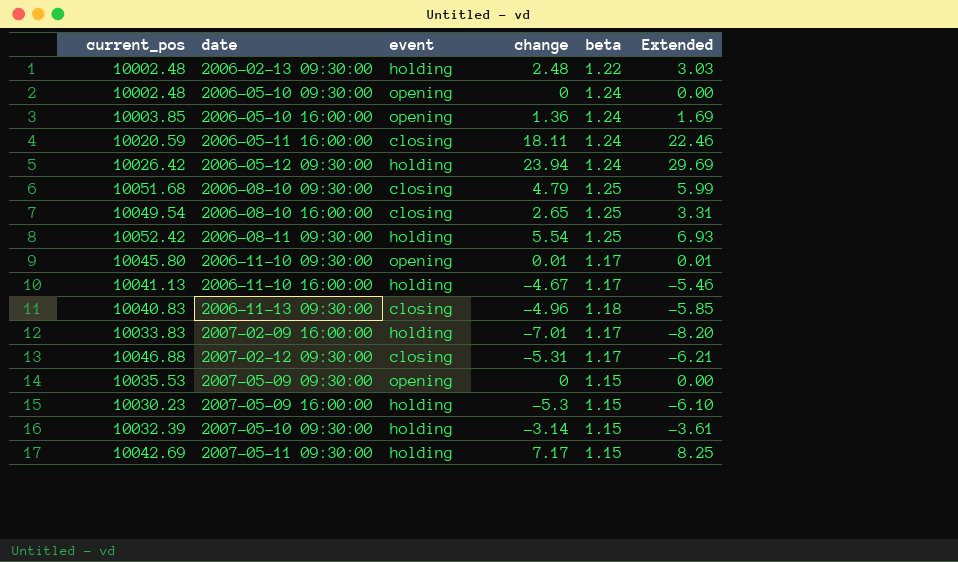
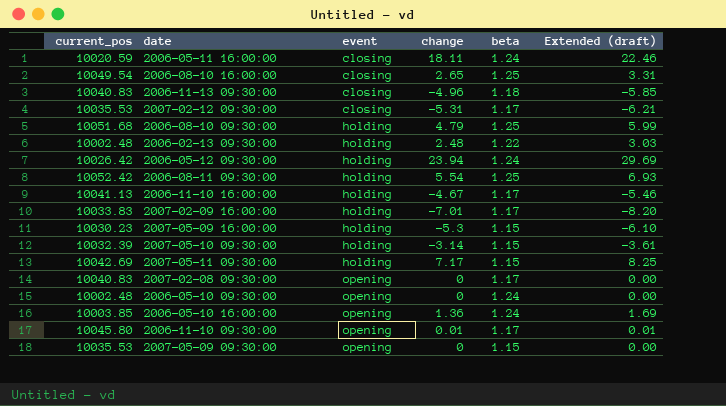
row order: date ascending -> event ascending
column name: Extended -> Extended (draft)
2007-02-12 09:30:00 | current_pos: 10046.88 -> 10035.53
2006-08-10 09:30:00 | event: closing -> holding
row 2007-02-08 09:30:00: none -> 10040.83 | opening | 0 | 1.17 | 0.00

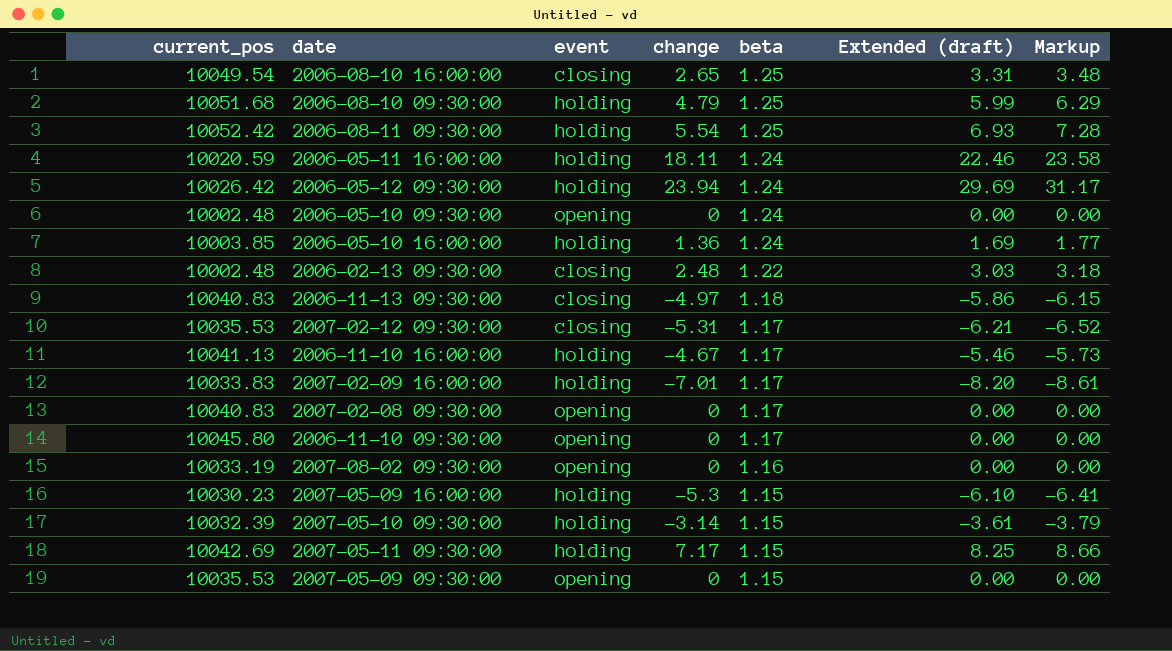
row order: event ascending -> beta descending
column Markup | formula: none -> [Extended (draft)] * 1.05
2006-05-11 16:00:00 | event: closing -> holding
2006-05-10 16:00:00 | event: opening -> holding
2006-02-13 09:30:00 | event: holding -> closing
2006-11-13 09:30:00 | change: -4.96 -> -4.97
2006-11-13 09:30:00 | Extended (draft): -5.85 -> -5.86
2006-11-10 09:30:00 | change: 0.01 -> 0
2006-11-10 09:30:00 | Extended (draft): 0.01 -> 0.00
row 2007-08-02 09:30:00: none -> 10033.19 | opening | 0 | 1.16 | 0.00 | 0.00

